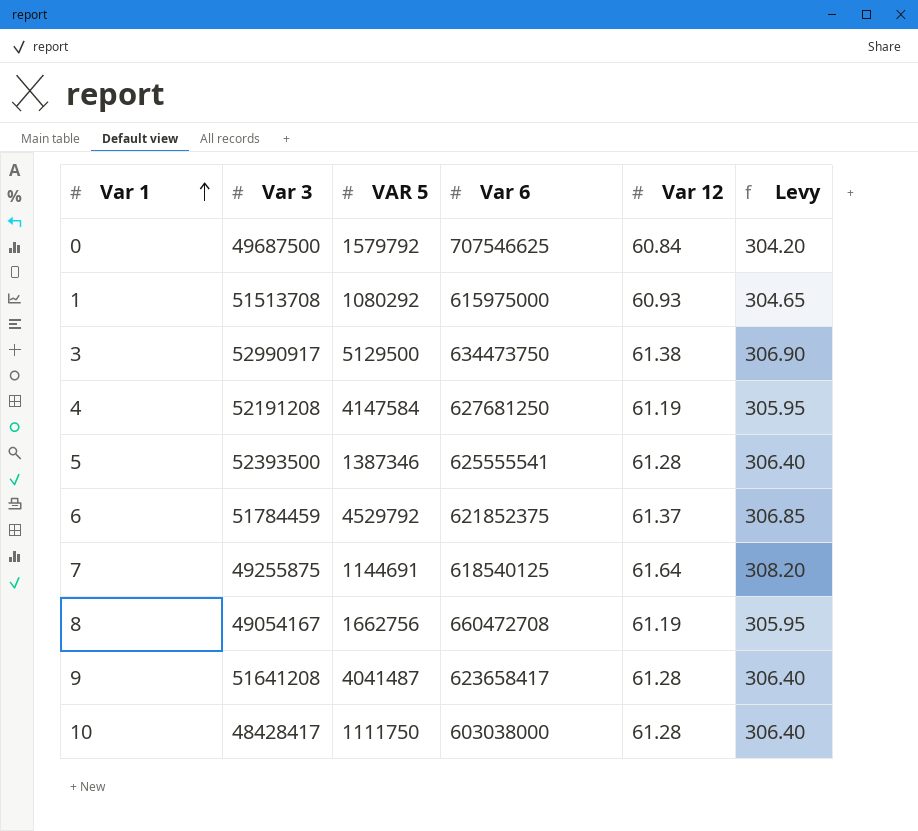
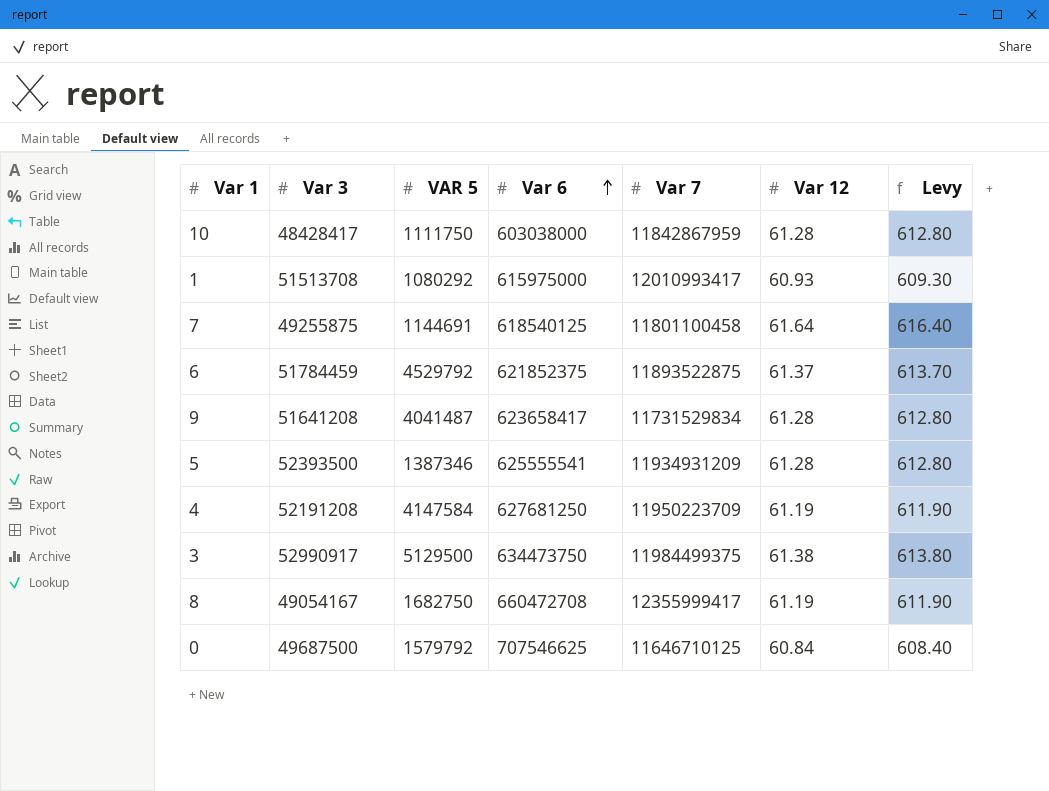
row order: Var 1 ascending -> Var 6 ascending
column Var 7 | position: none -> 5
column Levy | formula: [Var 12] * 5 -> [Var 12] * 10
8 | VAR 5: 1662756 -> 1682750

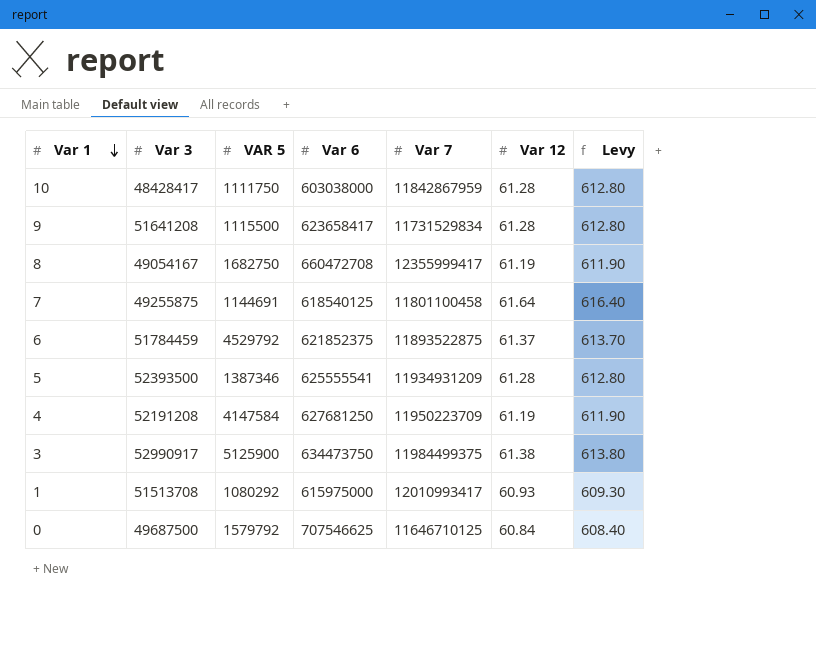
row order: Var 6 ascending -> Var 1 descending
9 | VAR 5: 4041487 -> 1115500
3 | VAR 5: 5129500 -> 5125900

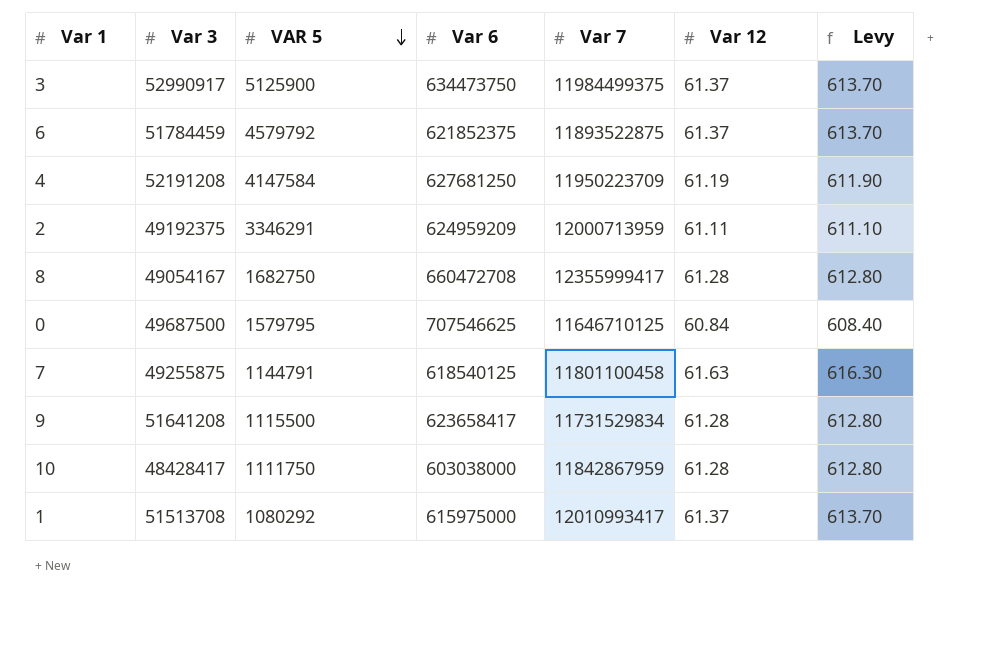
row order: Var 1 descending -> VAR 5 descending
row 5: 52393500 | 1387346 | 625555541 | 11934931209 | 61.28 | 612.80 -> none
3 | Var 12: 61.38 -> 61.37
3 | Levy: 613.80 -> 613.70
6 | VAR 5: 4529792 -> 4579792
row 2: none -> 49192375 | 3346291 | 624959209 | 12000713959 | 61.11 | 611.10
8 | Var 12: 61.19 -> 61.28
8 | Levy: 611.90 -> 612.80
0 | VAR 5: 1579792 -> 1579795
7 | VAR 5: 1144691 -> 1144791
7 | Var 12: 61.64 -> 61.63
7 | Levy: 616.40 -> 616.30
1 | Var 12: 60.93 -> 61.37
1 | Levy: 609.30 -> 613.70

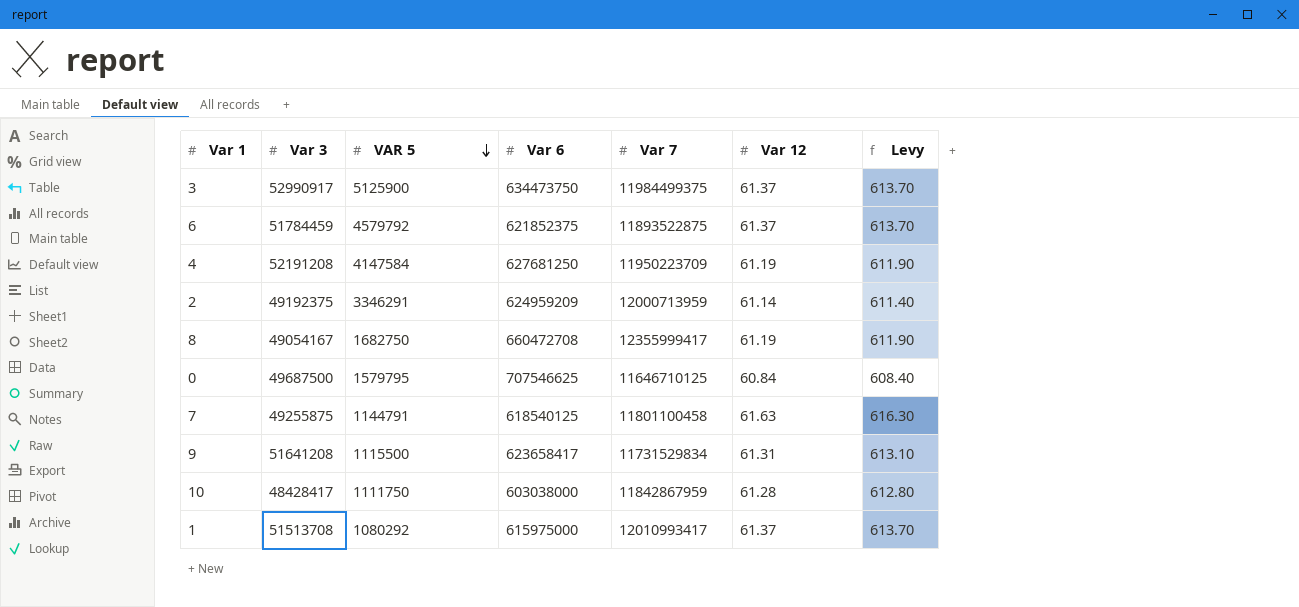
2 | Var 12: 61.11 -> 61.14
2 | Levy: 611.10 -> 611.40
8 | Var 12: 61.28 -> 61.19
8 | Levy: 612.80 -> 611.90
9 | Var 12: 61.28 -> 61.31
9 | Levy: 612.80 -> 613.10

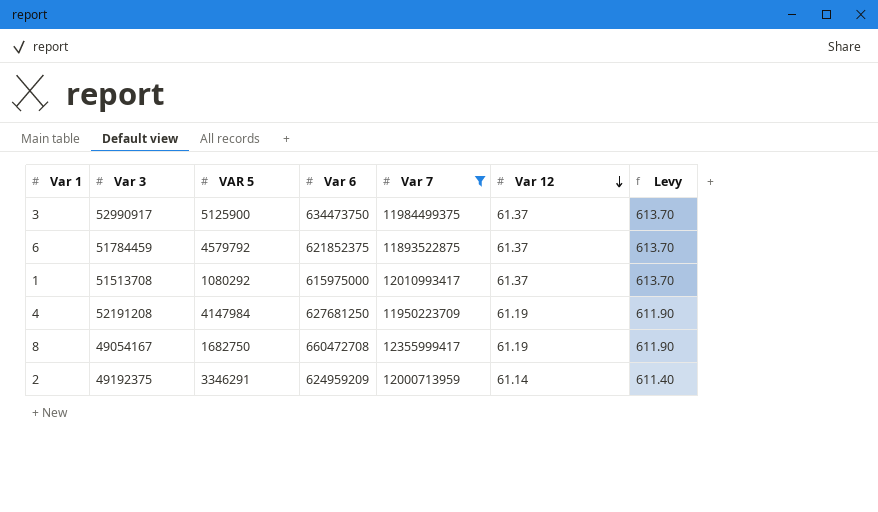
filter: none -> Var 7 >= 11893522875
row order: VAR 5 descending -> Var 12 descending
4 | VAR 5: 4147584 -> 4147984

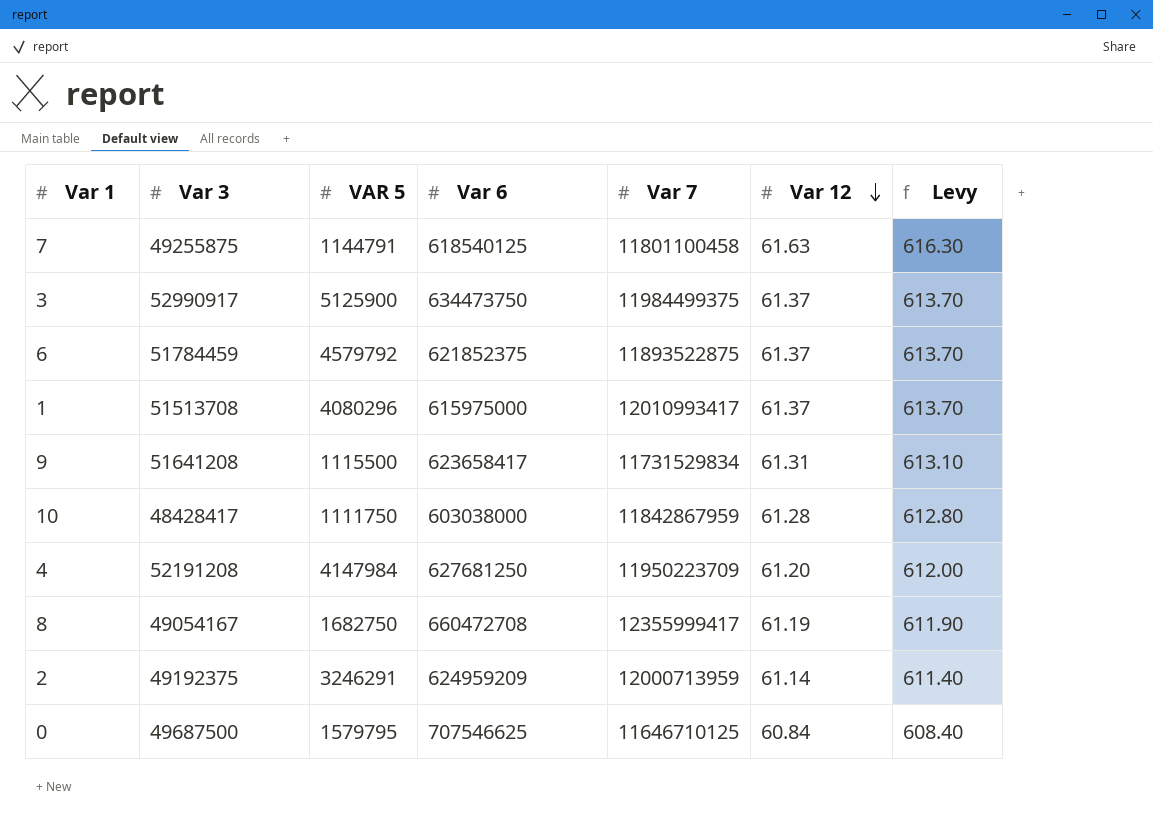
filter: Var 7 >= 11893522875 -> none
1 | VAR 5: 1080292 -> 4080296
4 | Var 12: 61.19 -> 61.20
4 | Levy: 611.90 -> 612.00
2 | VAR 5: 3346291 -> 3246291

